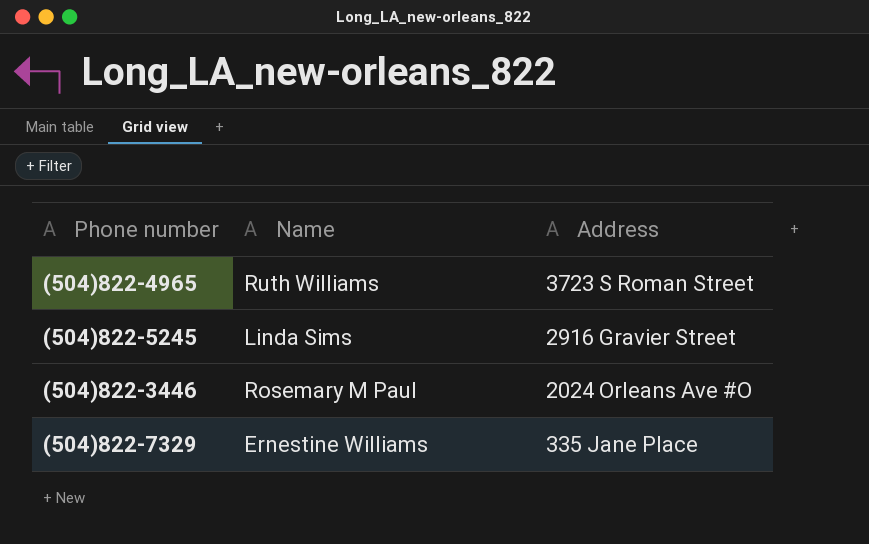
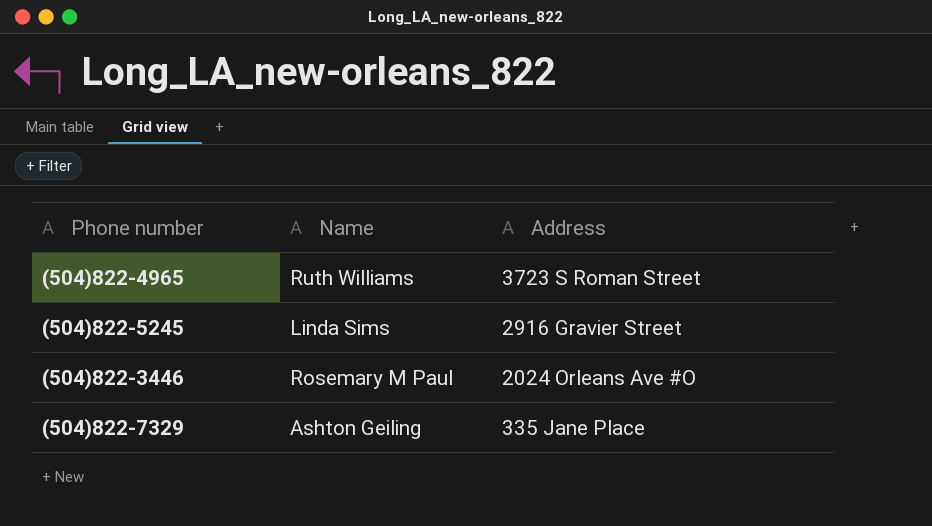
(504)822-7329 | Name: Ernestine Williams -> Ashton Geiling

